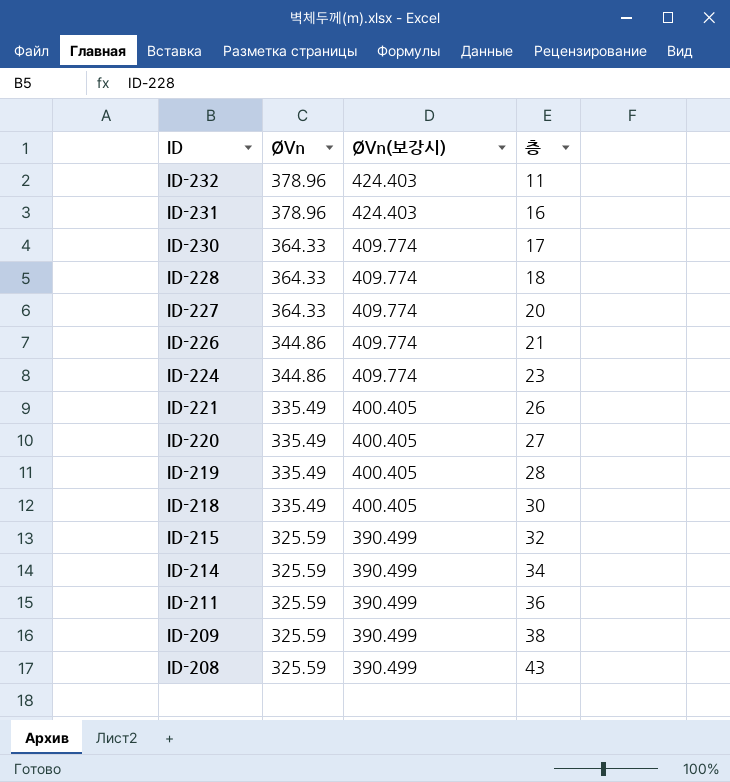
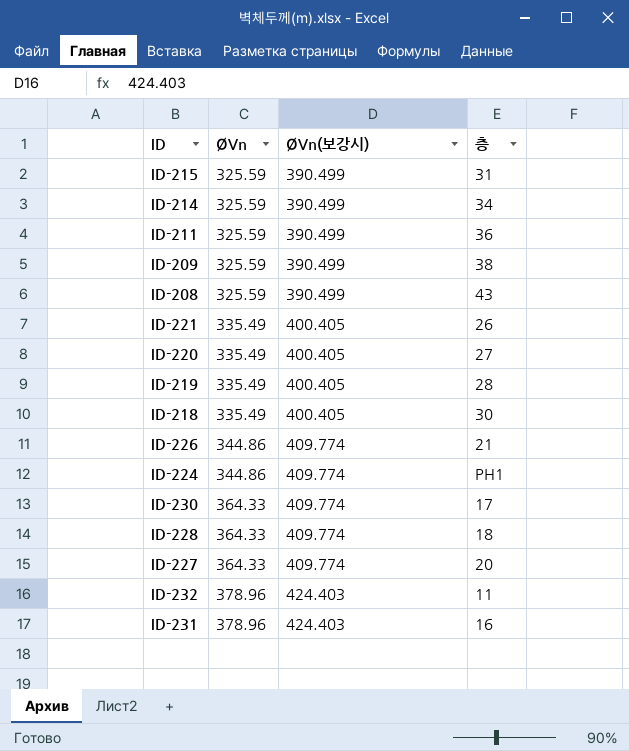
row order: ID descending -> ØVn ascending
ID-215 | 층: 32 -> 31
ID-224 | 층: 23 -> PH1

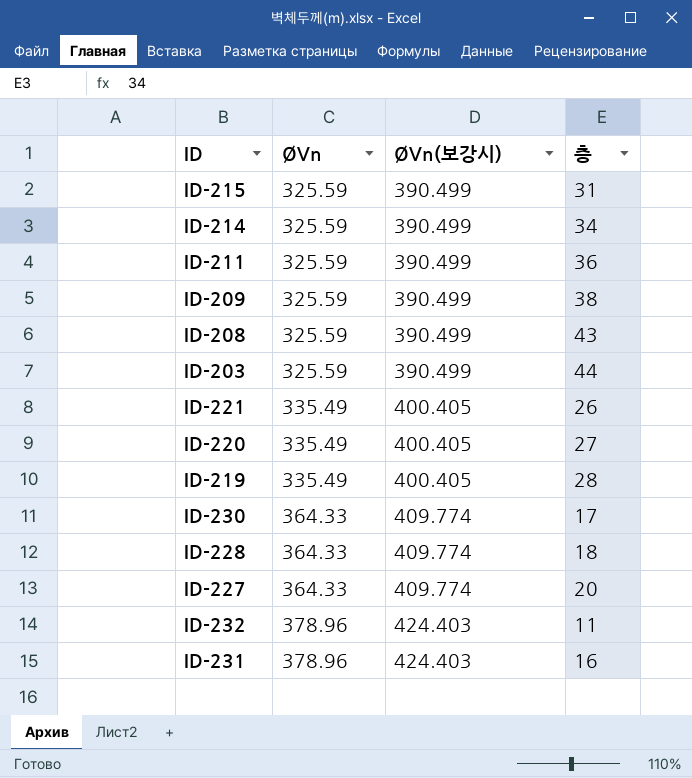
row ID-218: 335.49 | 400.405 | 30 -> none
row ID-226: 344.86 | 409.774 | 21 -> none
row ID-224: 344.86 | 409.774 | PH1 -> none
row ID-203: none -> 325.59 | 390.499 | 44

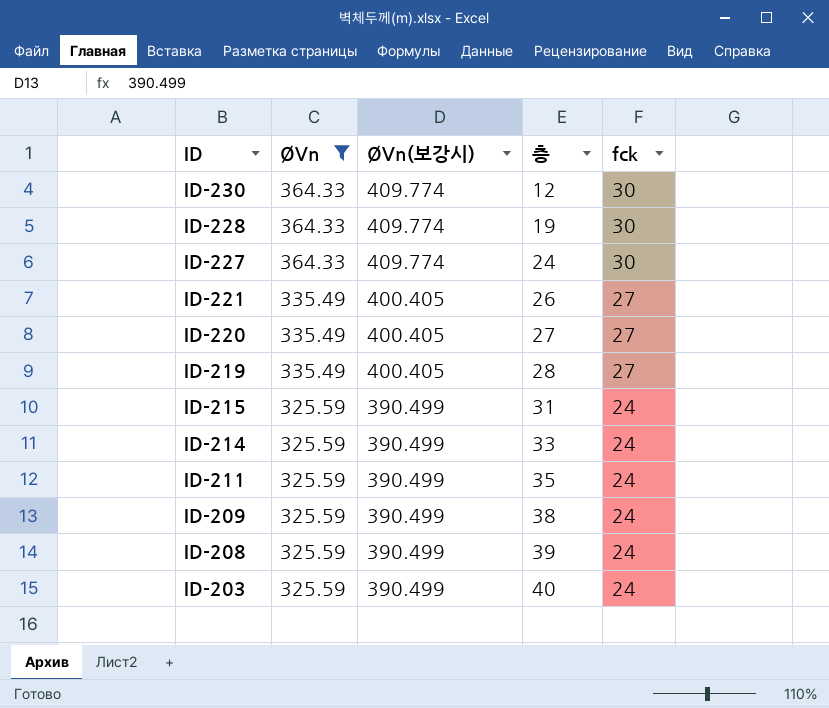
filter: none -> ØVn != 378.96
row order: ØVn ascending -> ID descending
column fck | position: none -> 5
ID-230 | 층: 17 -> 12
ID-228 | 층: 18 -> 19
ID-227 | 층: 20 -> 24
ID-214 | 층: 34 -> 33
ID-211 | 층: 36 -> 35
ID-208 | 층: 43 -> 39
ID-203 | 층: 44 -> 40

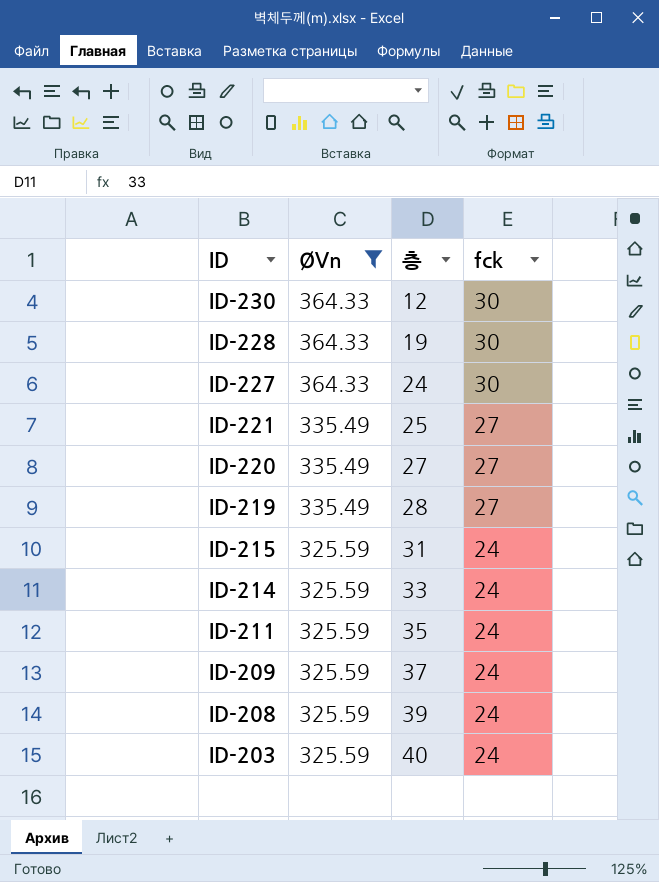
column ØVn(보강시) | position: 3 -> none
ID-221 | 층: 26 -> 25
ID-209 | 층: 38 -> 37

